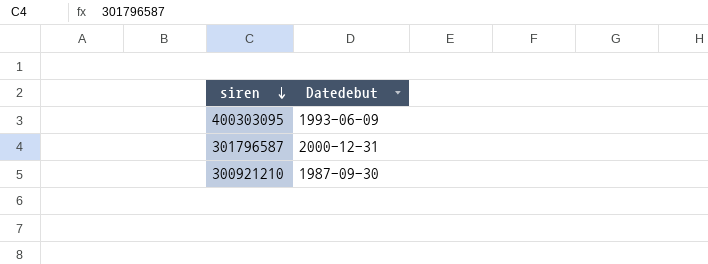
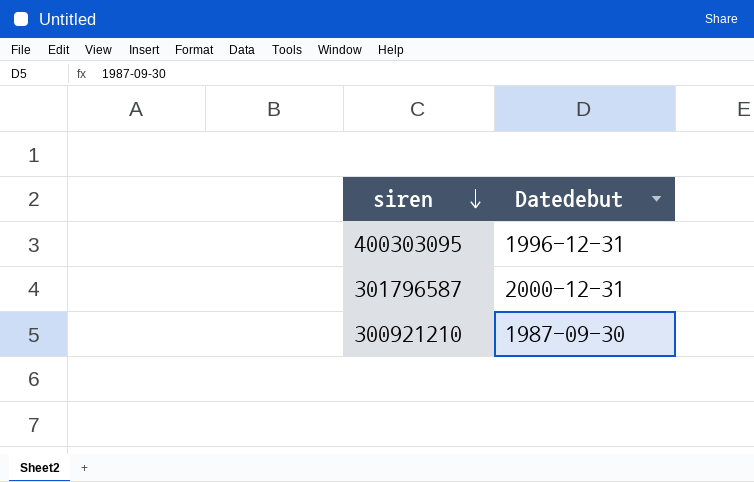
400303095 | Datedebut: 1993-06-09 -> 1996-12-31

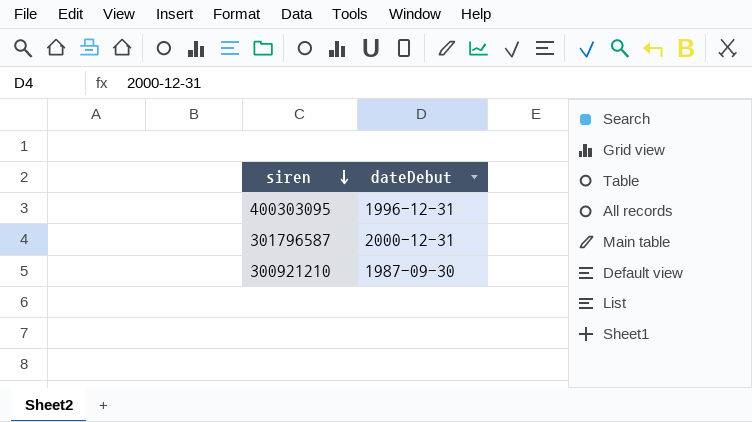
column name: Datedebut -> dateDebut

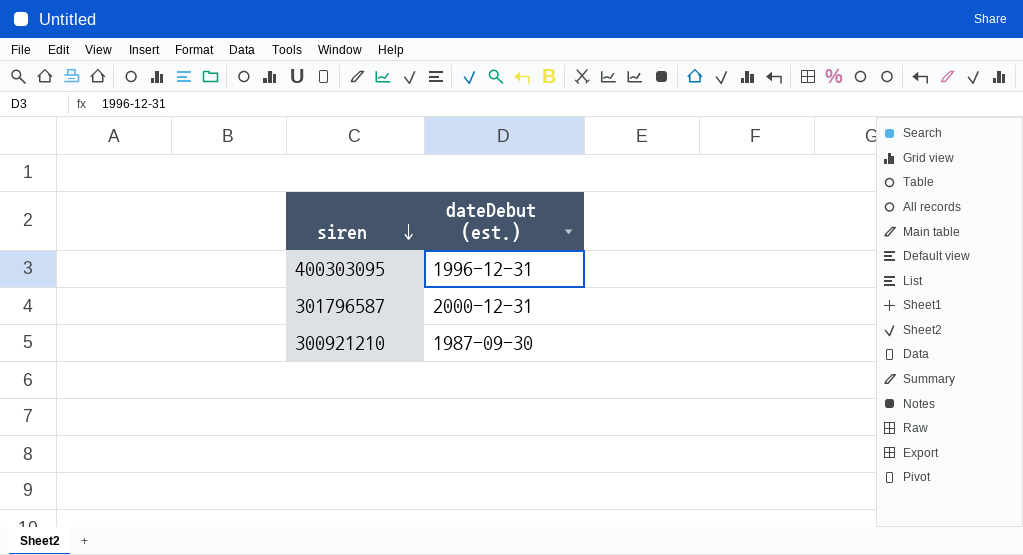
column name: dateDebut -> dateDebut (est.)

